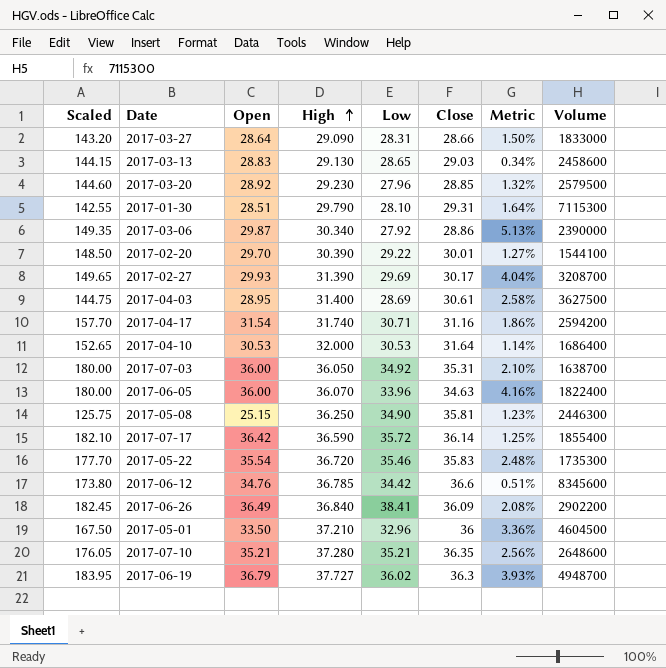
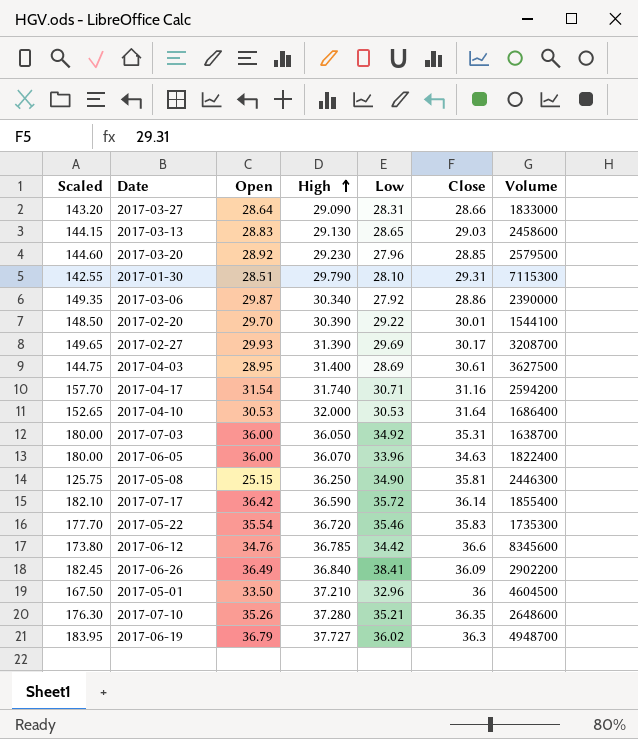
column Metric | formula: ([High] - [Close]) / [Close] -> none
2017-07-10 | Scaled: 176.05 -> 176.30
2017-07-10 | Open: 35.21 -> 35.26

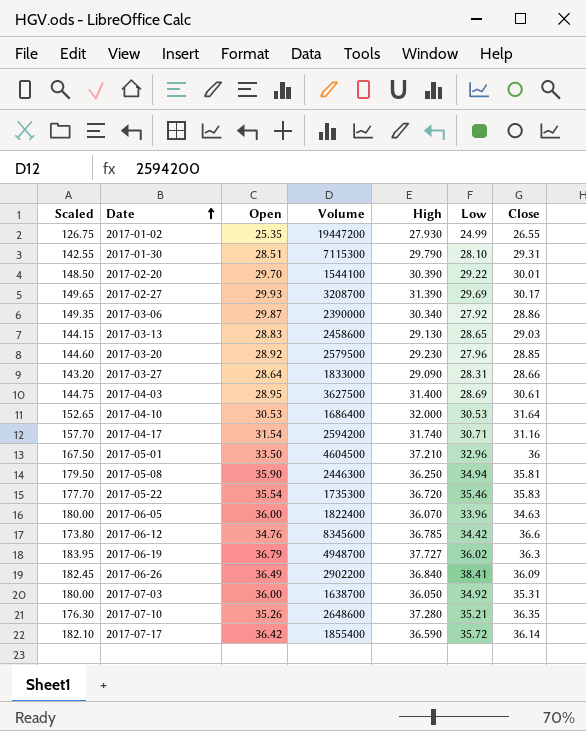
row order: High ascending -> Date ascending
column Volume | position: 7 -> 4
row 2017-01-02: none -> 126.75 | 25.35 | 19447200 | 27.930 | 24.99 | 26.55
2017-05-08 | Scaled: 125.75 -> 179.50
2017-05-08 | Open: 25.15 -> 35.90
2017-05-08 | Low: 34.90 -> 34.94

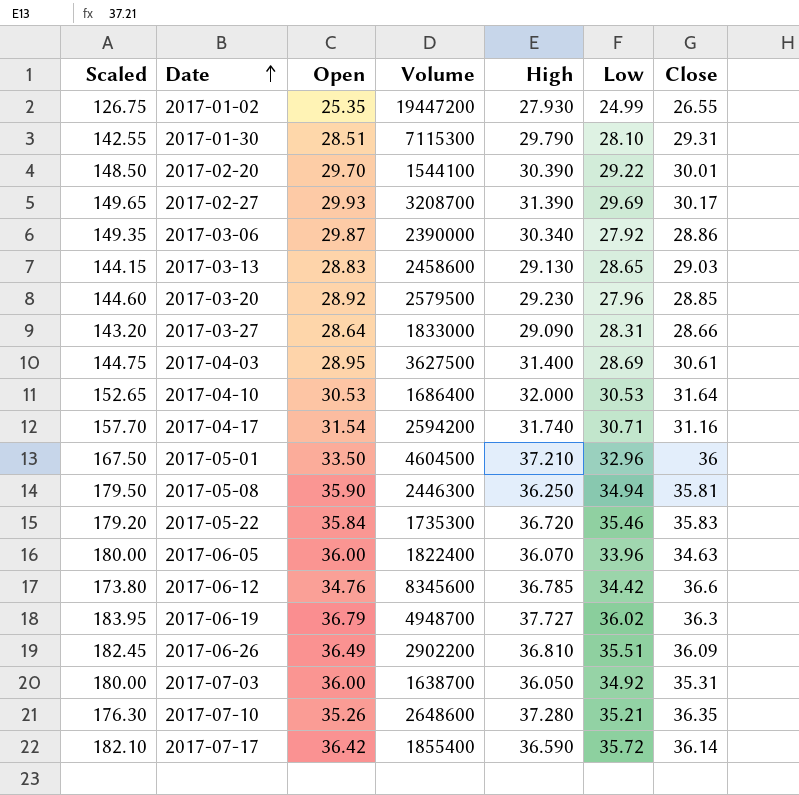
2017-05-22 | Scaled: 177.70 -> 179.20
2017-05-22 | Open: 35.54 -> 35.84
2017-06-26 | High: 36.840 -> 36.810
2017-06-26 | Low: 38.41 -> 35.51

